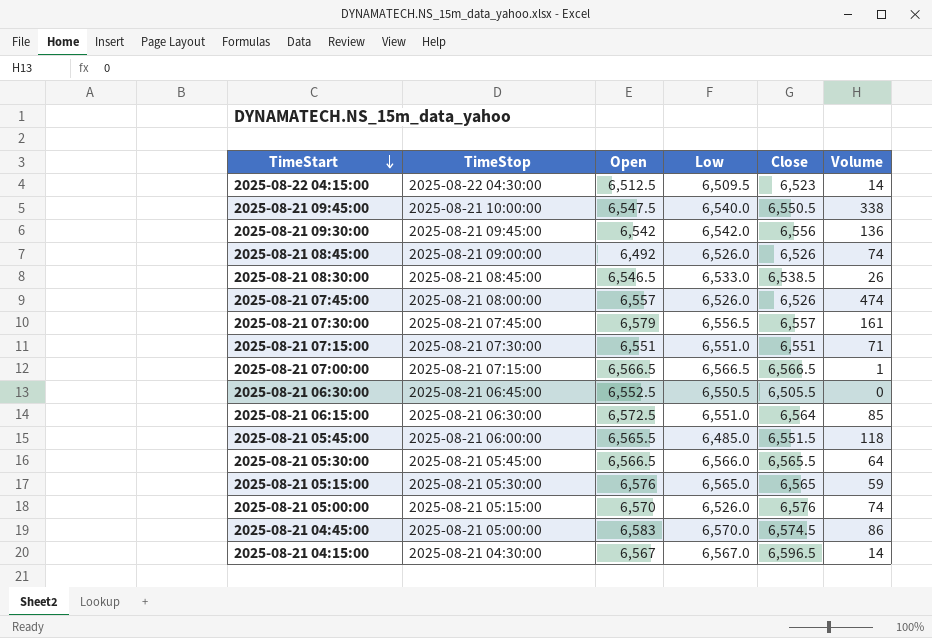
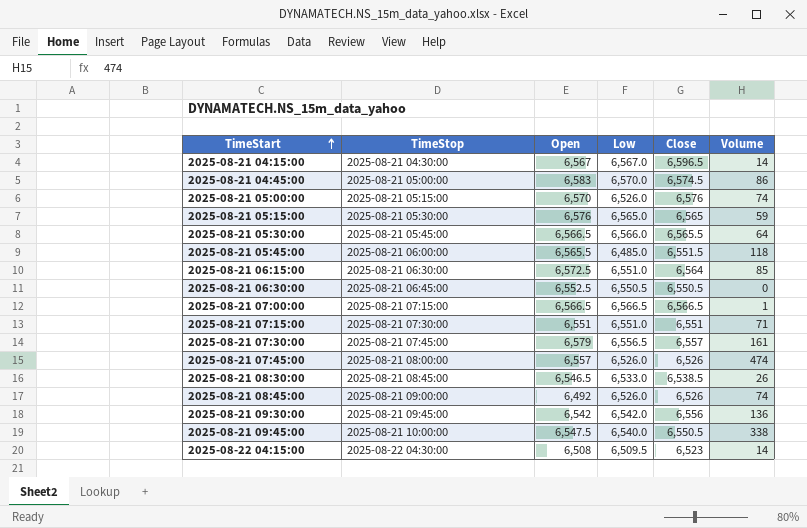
row order: TimeStart descending -> TimeStart ascending
2025-08-21 06:30:00 | Close: 6,505.5 -> 6,550.5
2025-08-22 04:15:00 | Open: 6,512.5 -> 6,508

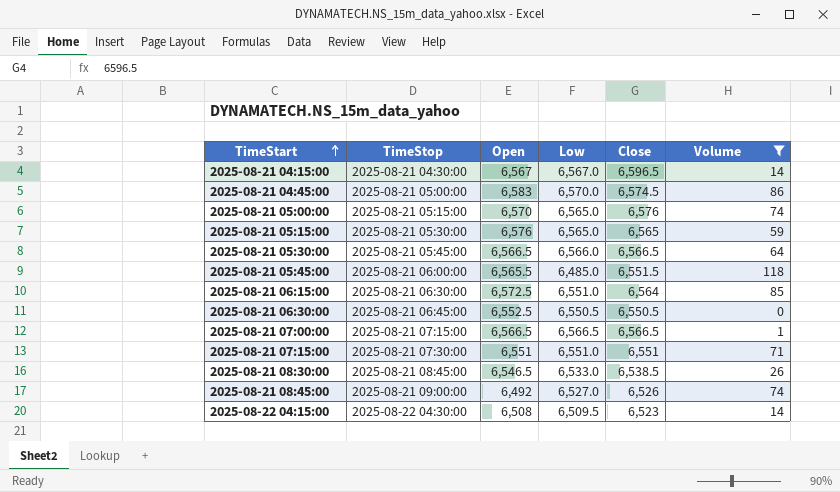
filter: none -> Volume <= 118
2025-08-21 05:00:00 | Low: 6,526.0 -> 6,565.0
2025-08-21 05:30:00 | Close: 6,565.5 -> 6,566.5
2025-08-21 08:45:00 | Low: 6,526.0 -> 6,527.0

